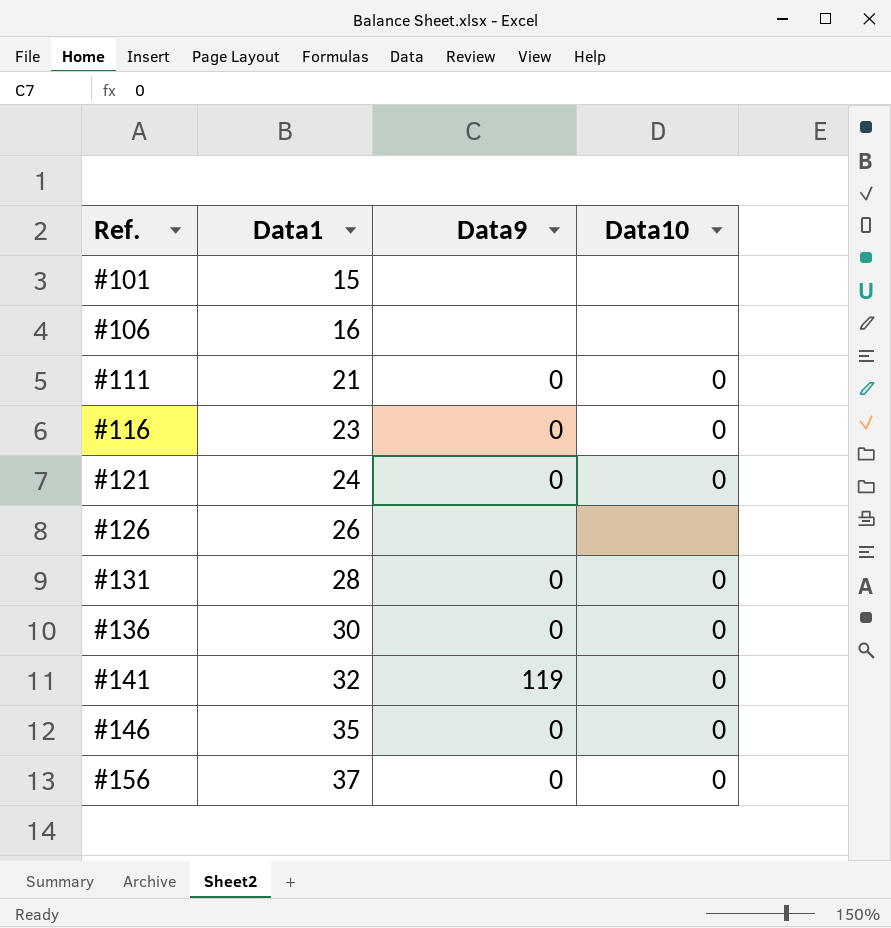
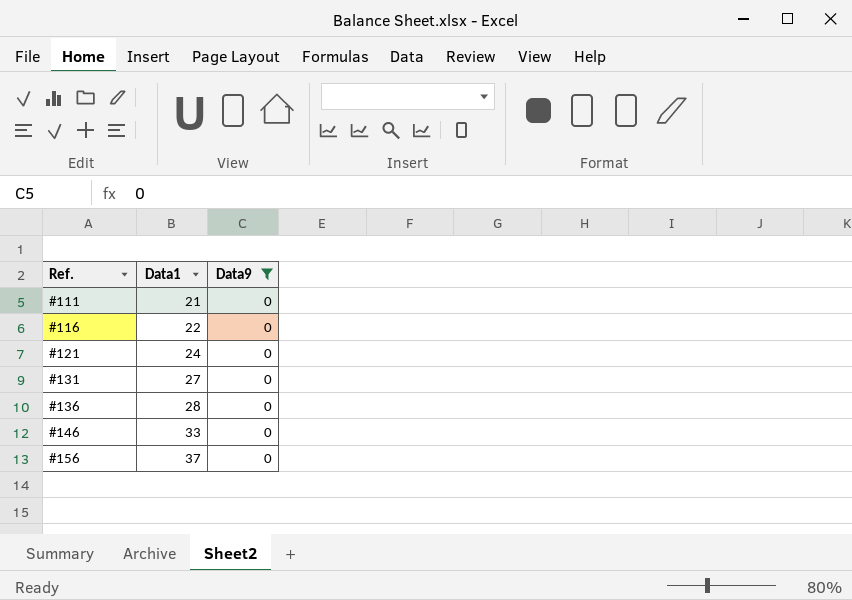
filter: none -> Data9 = 0
column Data10 | position: 4 -> none
#116 | Data1: 23 -> 22
#131 | Data1: 28 -> 27
#136 | Data1: 30 -> 28
#146 | Data1: 35 -> 33

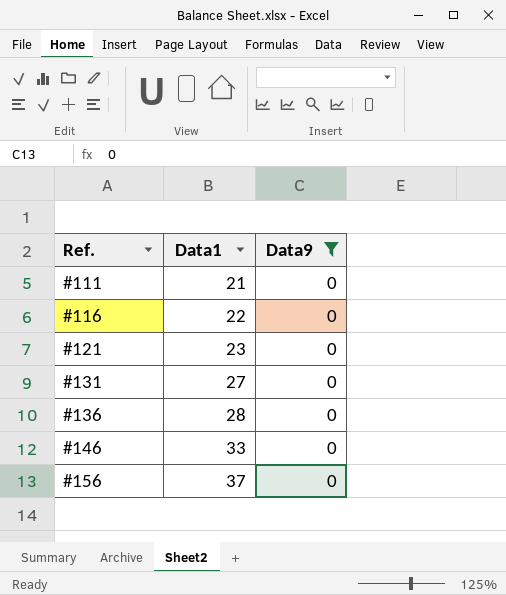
#121 | Data1: 24 -> 23

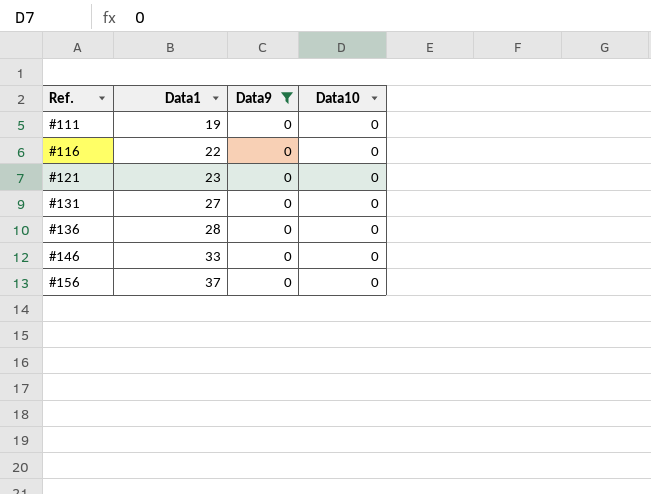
column Data10 | position: none -> 4
#111 | Data1: 21 -> 19

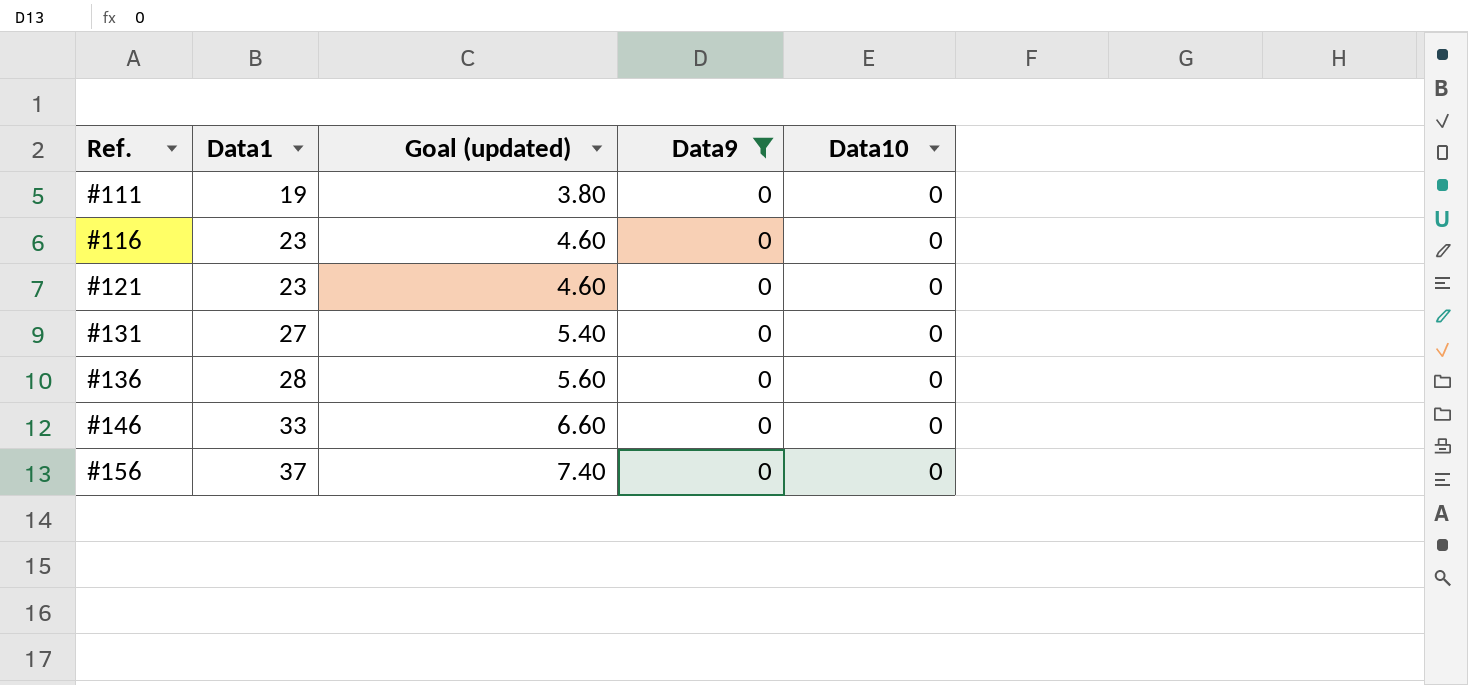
column Goal (updated) | formula: none -> [Data1] * 0.2
#116 | Data1: 22 -> 23

